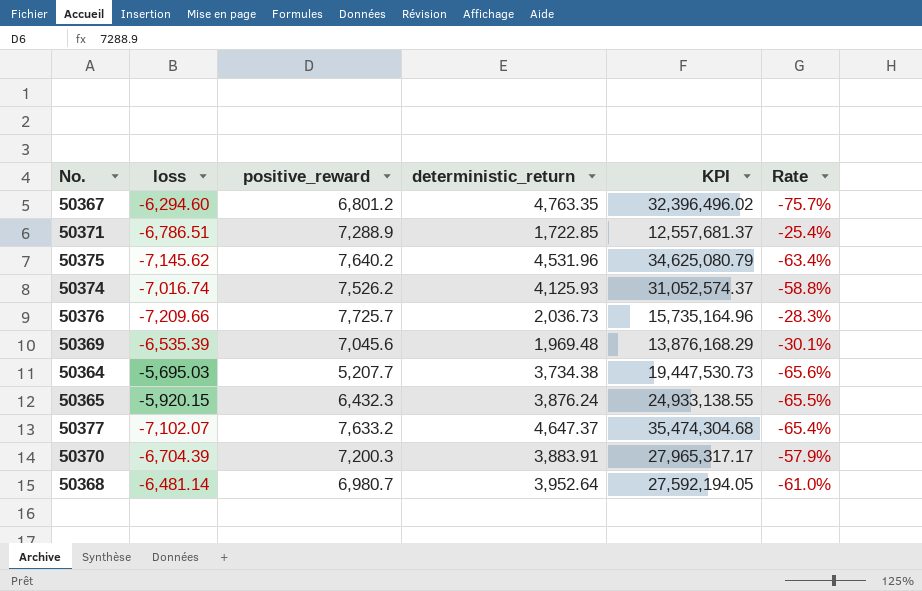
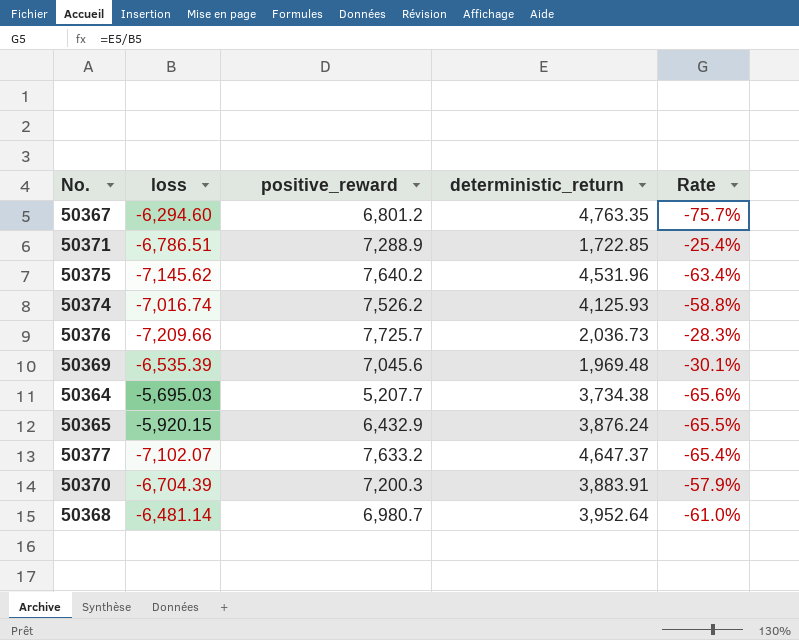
column KPI | formula: [positive_reward] * [deterministic_return] -> none
50365 | positive_reward: 6,432.3 -> 6,432.9

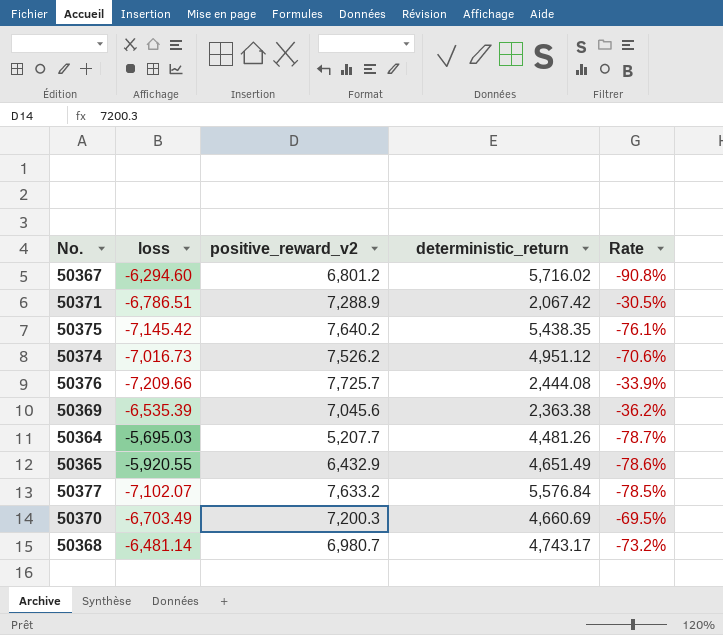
column name: positive_reward -> positive_reward_v2
50367 | deterministic_return: 4,763.35 -> 5,716.02
50367 | Rate: -75.7% -> -90.8%
50371 | deterministic_return: 1,722.85 -> 2,067.42
50371 | Rate: -25.4% -> -30.5%
50375 | loss: -7,145.62 -> -7,145.42
50375 | deterministic_return: 4,531.96 -> 5,438.35
50375 | Rate: -63.4% -> -76.1%
50374 | loss: -7,016.74 -> -7,016.73
50374 | deterministic_return: 4,125.93 -> 4,951.12
50374 | Rate: -58.8% -> -70.6%
50376 | deterministic_return: 2,036.73 -> 2,444.08
50376 | Rate: -28.3% -> -33.9%
50369 | deterministic_return: 1,969.48 -> 2,363.38
50369 | Rate: -30.1% -> -36.2%
50364 | deterministic_return: 3,734.38 -> 4,481.26
50364 | Rate: -65.6% -> -78.7%
50365 | loss: -5,920.15 -> -5,920.55
50365 | deterministic_return: 3,876.24 -> 4,651.49
50365 | Rate: -65.5% -> -78.6%
50377 | deterministic_return: 4,647.37 -> 5,576.84
50377 | Rate: -65.4% -> -78.5%
50370 | loss: -6,704.39 -> -6,703.49
50370 | deterministic_return: 3,883.91 -> 4,660.69
50370 | Rate: -57.9% -> -69.5%
50368 | deterministic_return: 3,952.64 -> 4,743.17
50368 | Rate: -61.0% -> -73.2%

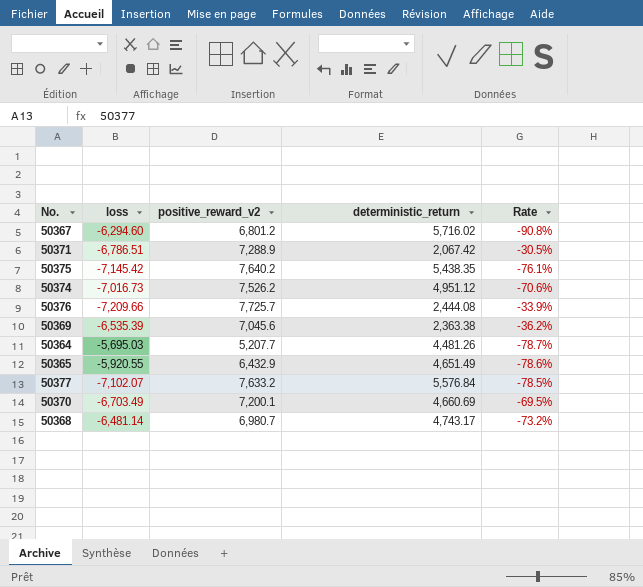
50370 | positive_reward_v2: 7,200.3 -> 7,200.1

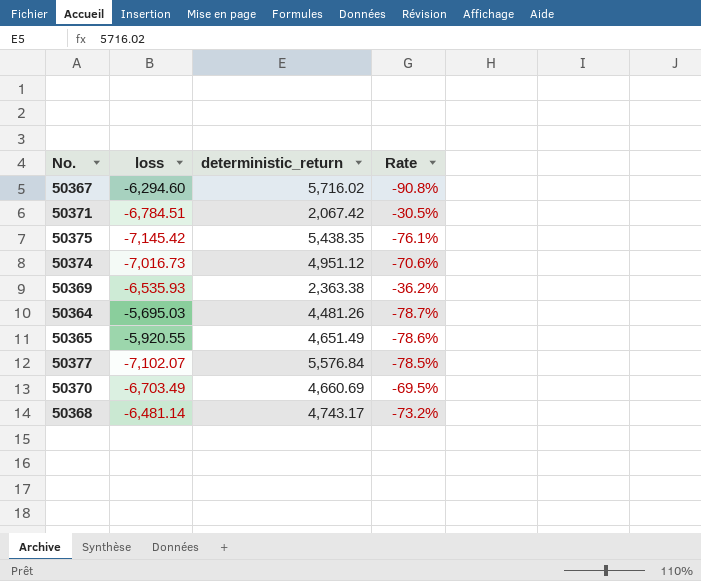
column positive_reward_v2 | position: 3 -> none
row 50376: -7,209.66 | 7,725.7 | 2,444.08 | -33.9% -> none
50371 | loss: -6,786.51 -> -6,784.51
50369 | loss: -6,535.39 -> -6,535.93

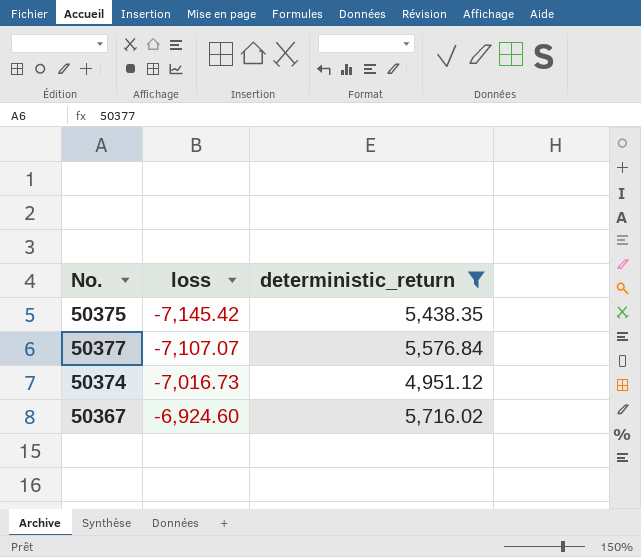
filter: none -> deterministic_return >= 4,951.12
row order: none -> loss ascending
column Rate | formula: [deterministic_return] / [loss] -> none
50377 | loss: -7,102.07 -> -7,107.07
50367 | loss: -6,294.60 -> -6,924.60

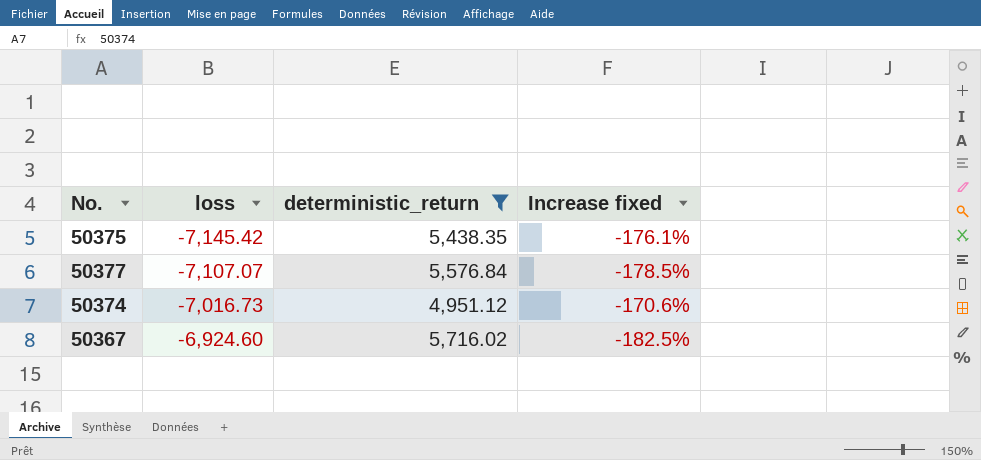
column Increase fixed | formula: none -> ([deterministic_return] - [loss]) / [loss]

